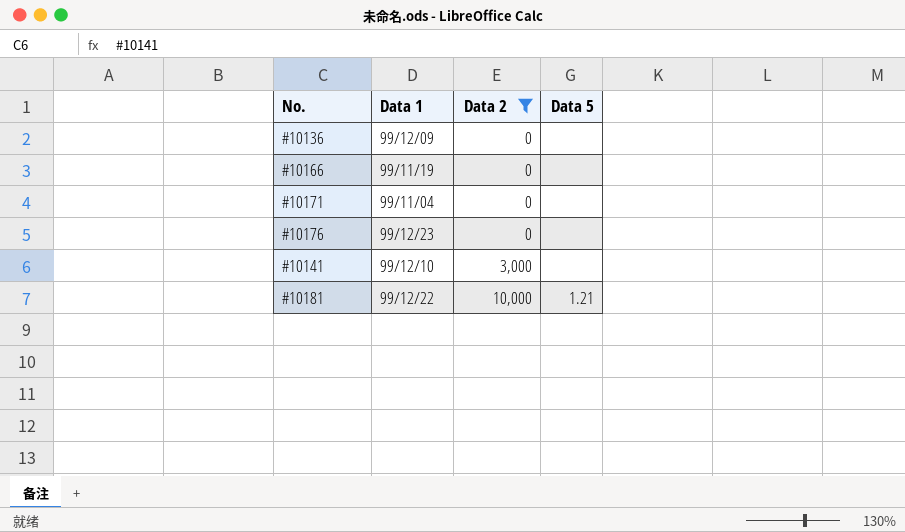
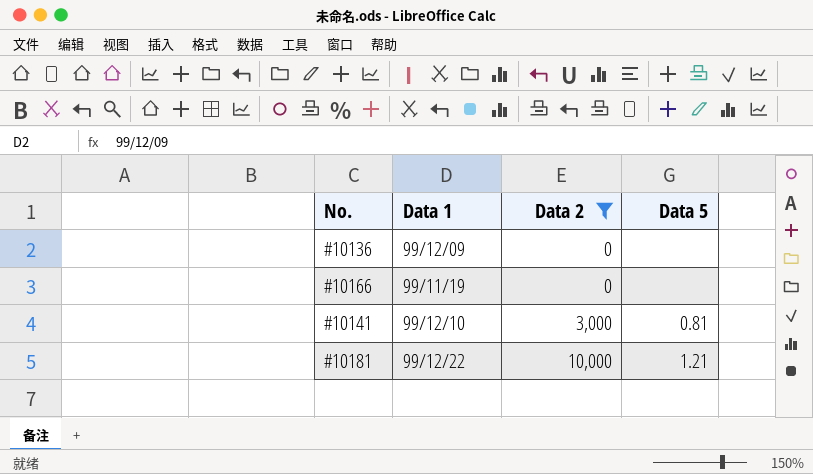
row #10171: 99/11/04 | 0 | none -> none
row #10176: 99/12/23 | 0 | none -> none
#10141 | Data 5: none -> 0.81

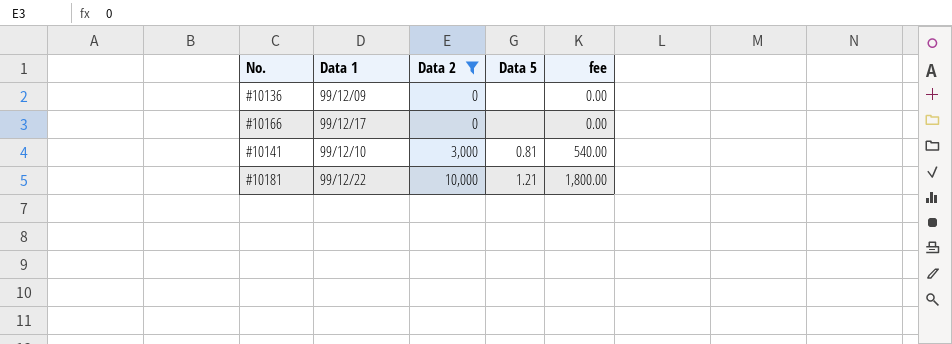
column fee | formula: none -> [Data 2] * 0.18
#10166 | Data 1: 99/11/19 -> 99/12/17

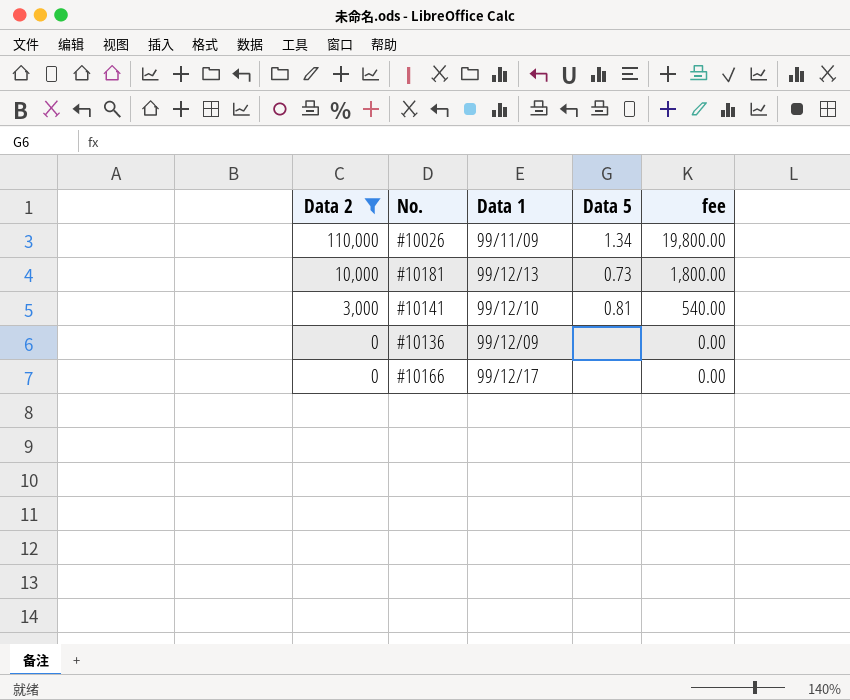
row order: Data 2 ascending -> Data 2 descending
column Data 2 | position: 3 -> 1
row #10026: none -> 110,000 | 99/11/09 | 1.34 | 19,800.00
#10181 | Data 1: 99/12/22 -> 99/12/13
#10181 | Data 5: 1.21 -> 0.73

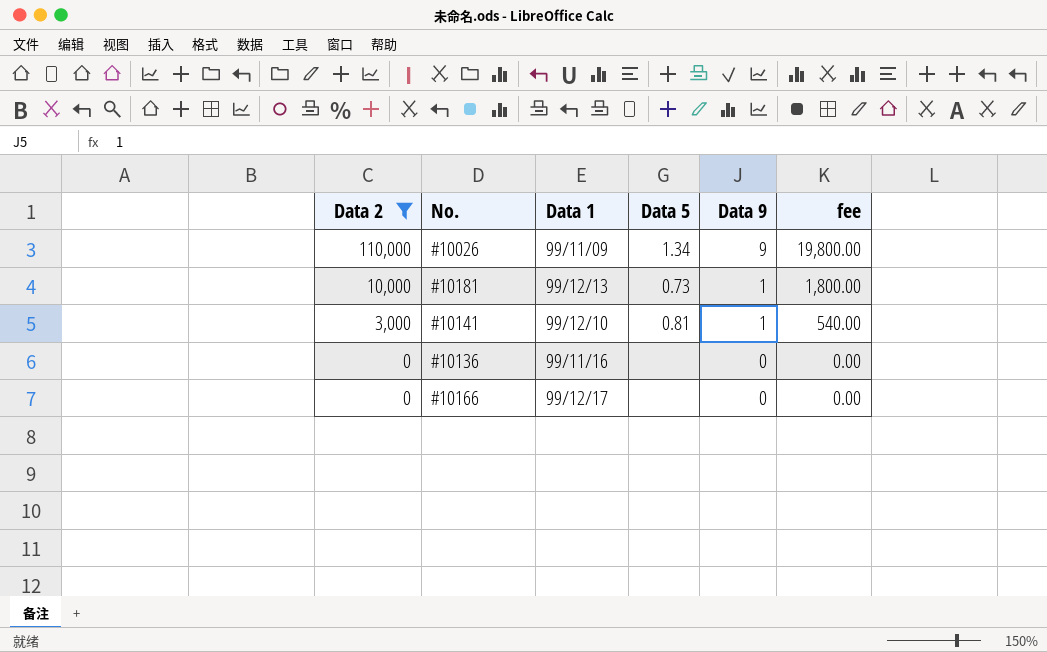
column Data 9 | position: none -> 5
#10136 | Data 1: 99/12/09 -> 99/11/16

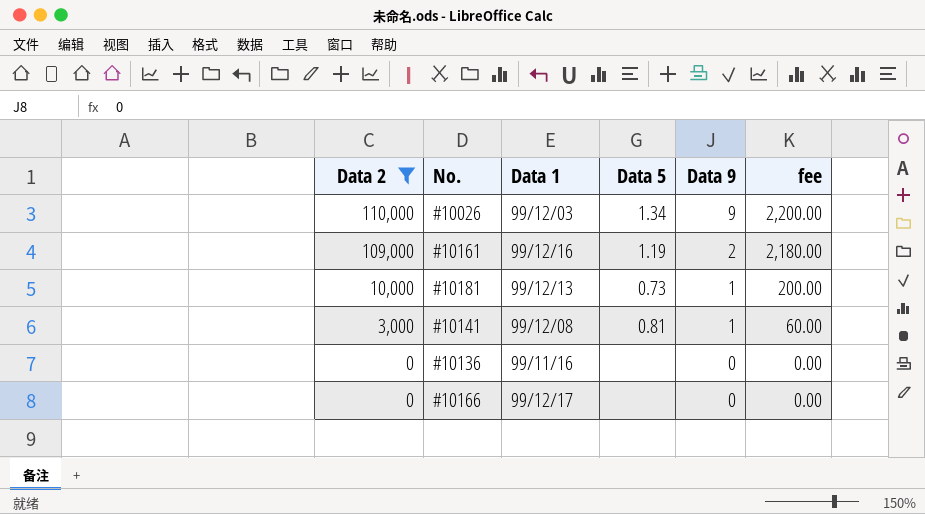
column fee | formula: [Data 2] * 0.18 -> [Data 2] * 0.02
#10026 | Data 1: 99/11/09 -> 99/12/03
row #10161: none -> 109,000 | 99/12/16 | 1.19 | 2 | 2,180.00
#10141 | Data 1: 99/12/10 -> 99/12/08

